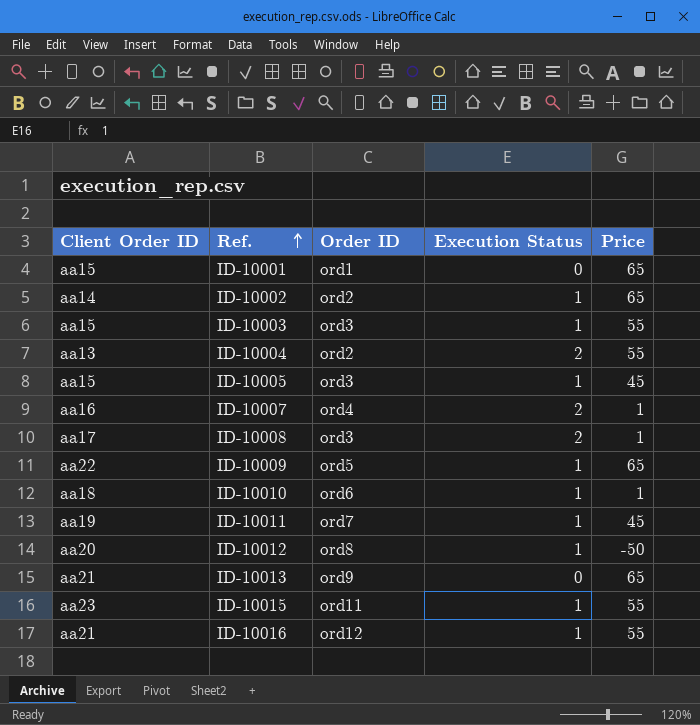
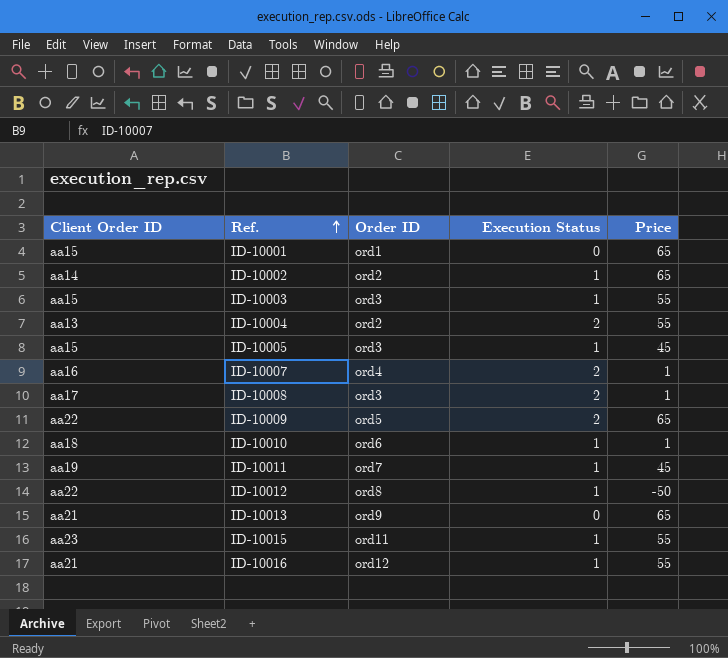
ID-10009 | Execution Status: 1 -> 2
ID-10012 | Client Order ID: aa20 -> aa22

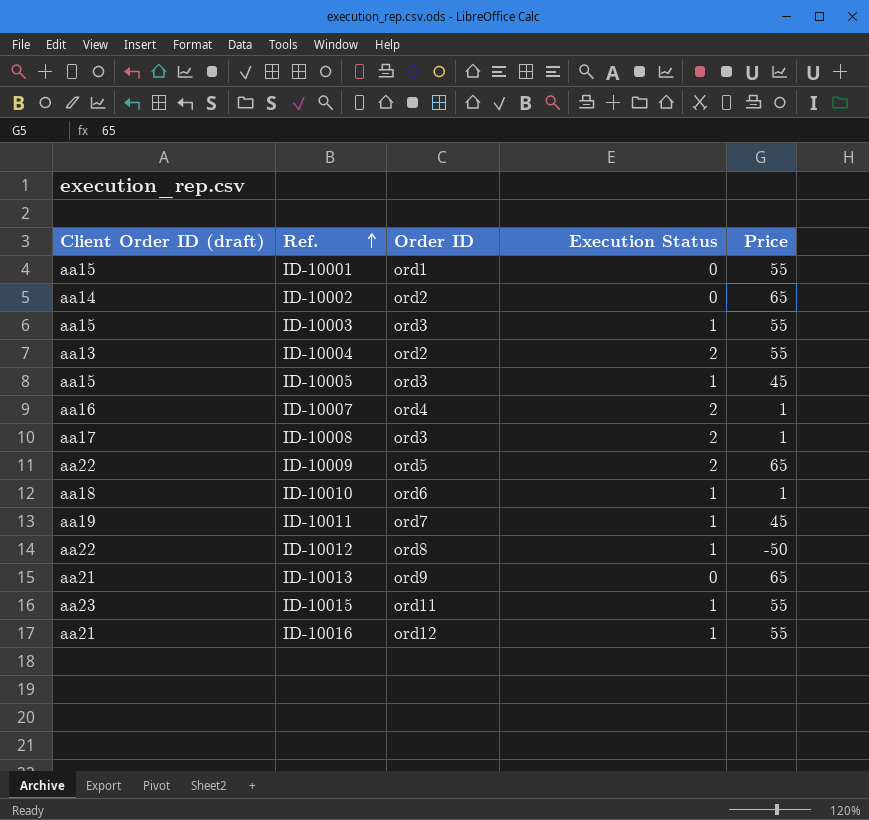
column name: Client Order ID -> Client Order ID (draft)
ID-10001 | Price: 65 -> 55
ID-10002 | Execution Status: 1 -> 0

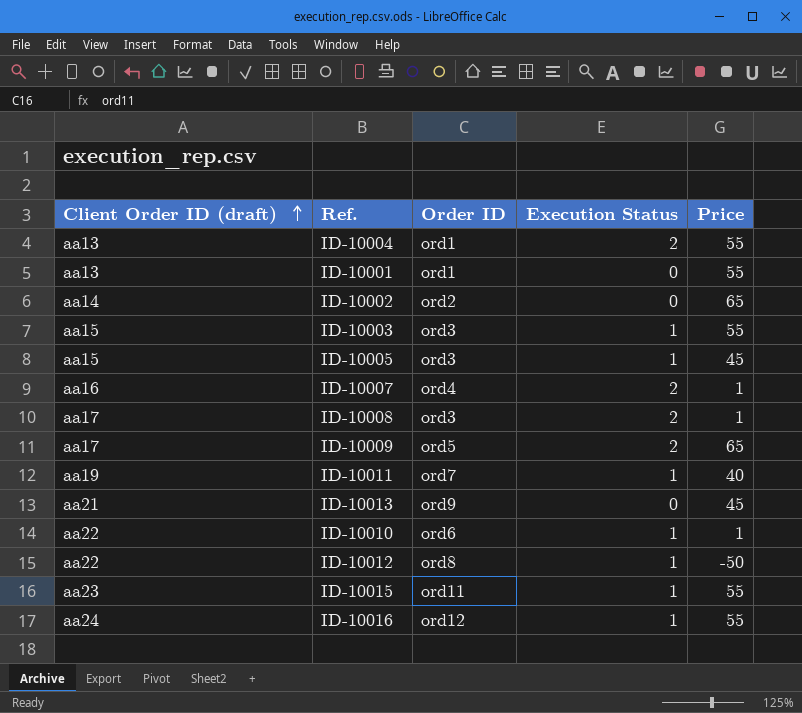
row order: Ref. ascending -> Client Order ID (draft) ascending
ID-10004 | Order ID: ord2 -> ord1
ID-10001 | Client Order ID (draft): aa15 -> aa13
ID-10009 | Client Order ID (draft): aa22 -> aa17
ID-10011 | Price: 45 -> 40
ID-10013 | Price: 65 -> 45
ID-10010 | Client Order ID (draft): aa18 -> aa22
ID-10016 | Client Order ID (draft): aa21 -> aa24

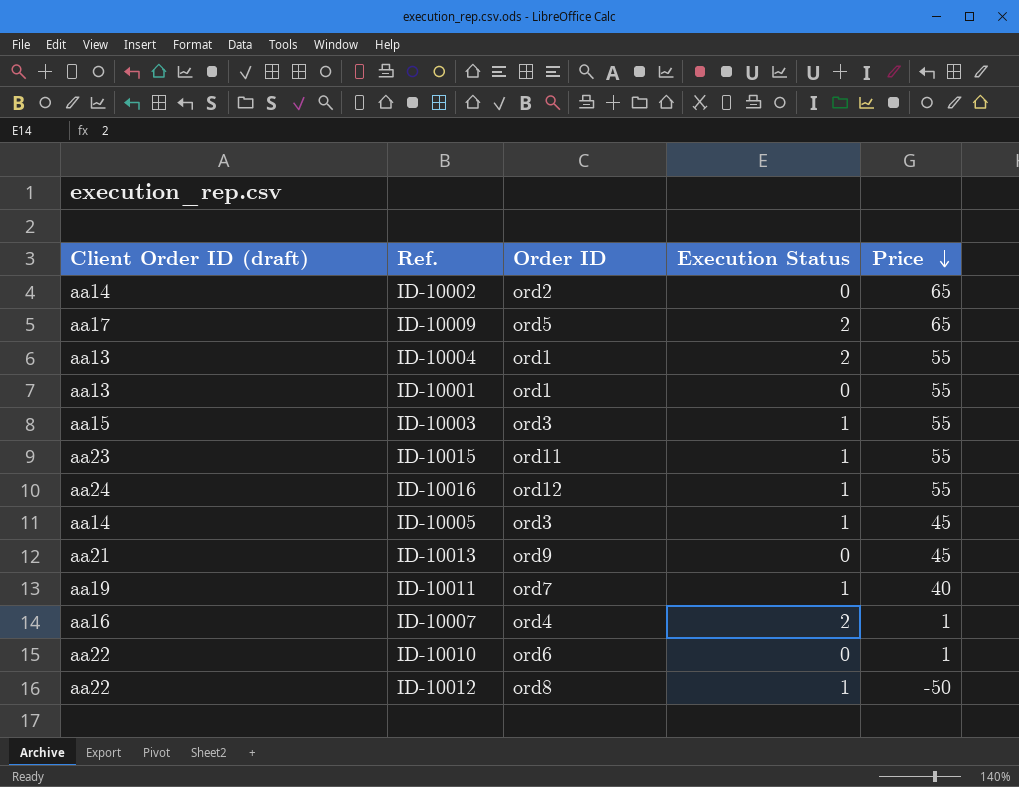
row order: Client Order ID (draft) ascending -> Price descending
row ID-10008: aa17 | ord3 | 2 | 1 -> none
ID-10005 | Client Order ID (draft): aa15 -> aa14
ID-10010 | Execution Status: 1 -> 0

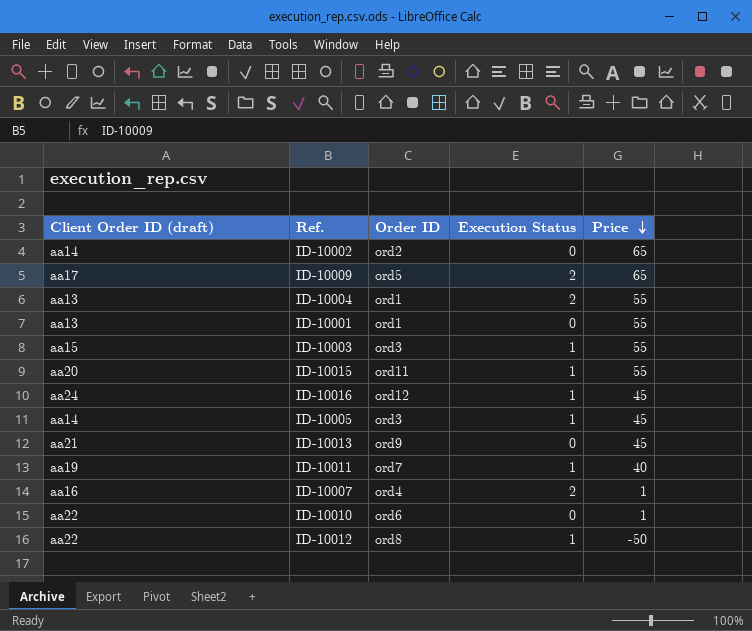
ID-10015 | Client Order ID (draft): aa23 -> aa20
ID-10016 | Price: 55 -> 45

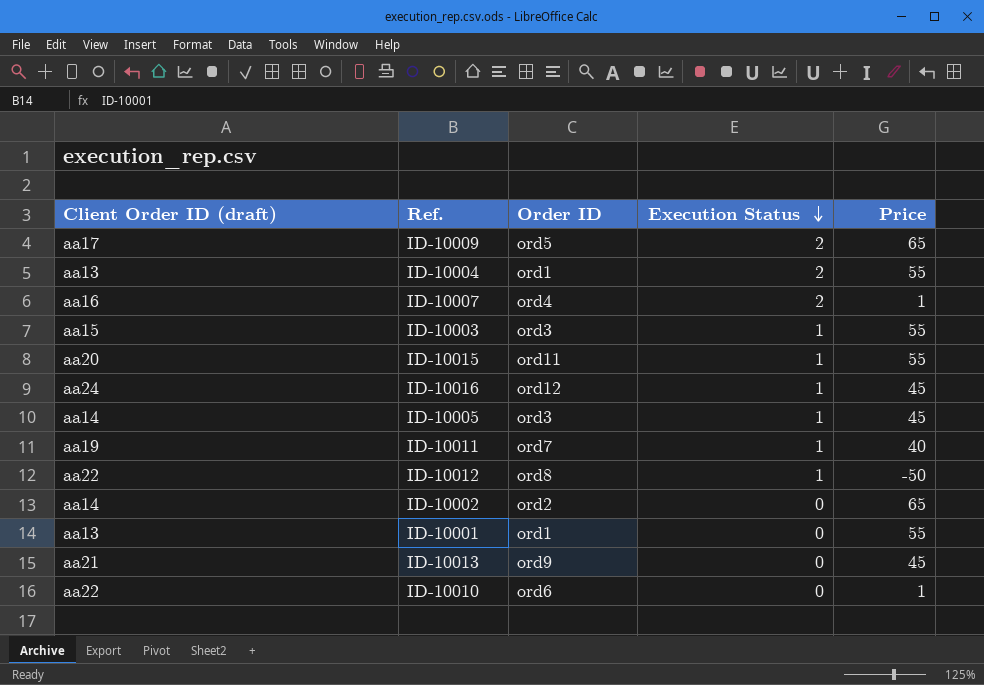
row order: Price descending -> Execution Status descending

